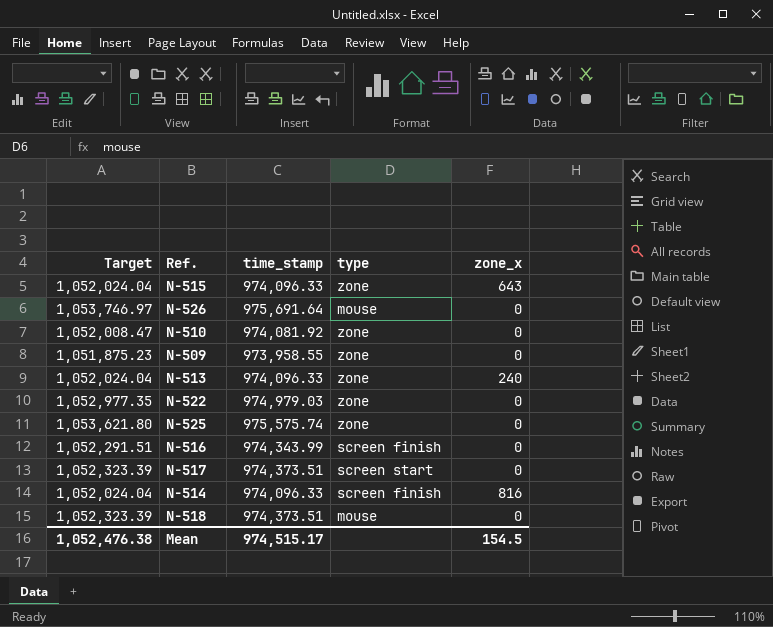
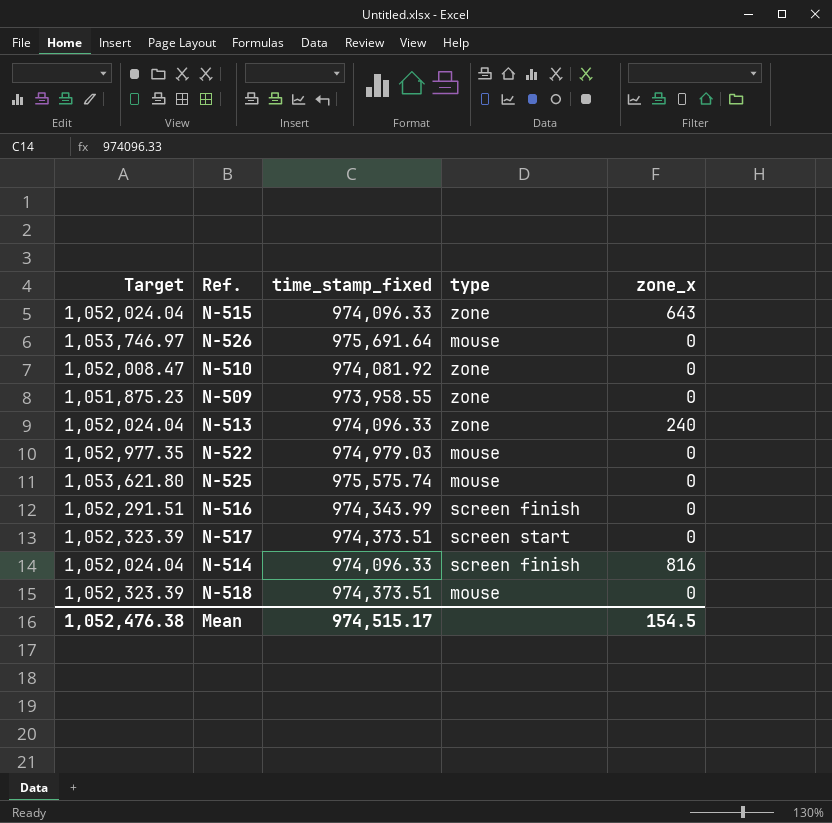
column name: time_stamp -> time_stamp_fixed
N-522 | type: zone -> mouse
N-525 | type: zone -> mouse

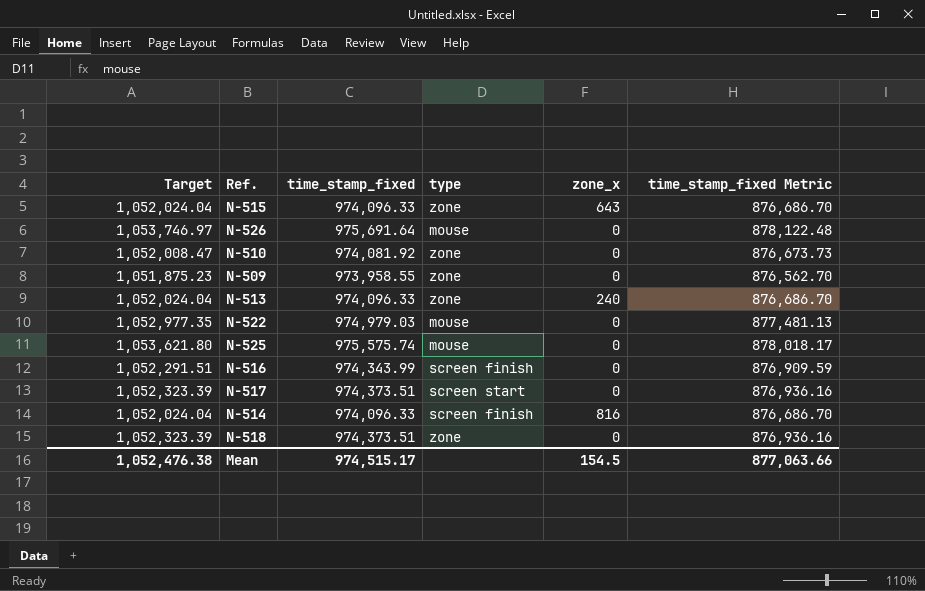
column time_stamp_fixed Metric | formula: none -> [time_stamp_fixed] * 0.9
N-518 | type: mouse -> zone

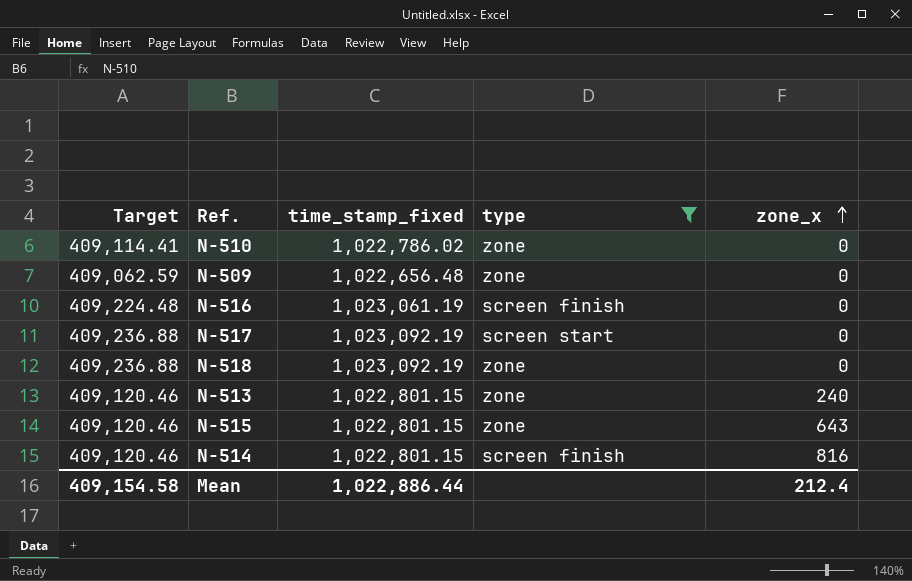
filter: none -> type != mouse
row order: none -> zone_x ascending
column time_stamp_fixed Metric | formula: [time_stamp_fixed] * 0.9 -> none
column Target | formula: [time_stamp_fixed] * 1.08 -> [time_stamp_fixed] * 0.4
N-510 | time_stamp_fixed: 974,081.92 -> 1,022,786.02
N-509 | time_stamp_fixed: 973,958.55 -> 1,022,656.48
N-516 | time_stamp_fixed: 974,343.99 -> 1,023,061.19
N-517 | time_stamp_fixed: 974,373.51 -> 1,023,092.19
N-518 | time_stamp_fixed: 974,373.51 -> 1,023,092.19
N-513 | time_stamp_fixed: 974,096.33 -> 1,022,801.15
N-515 | time_stamp_fixed: 974,096.33 -> 1,022,801.15
N-514 | time_stamp_fixed: 974,096.33 -> 1,022,801.15
Mean | Target: 1,052,476.38 -> 409,154.58
Mean | time_stamp_fixed: 974,515.17 -> 1,022,886.44
Mean | zone_x: 154.5 -> 212.4

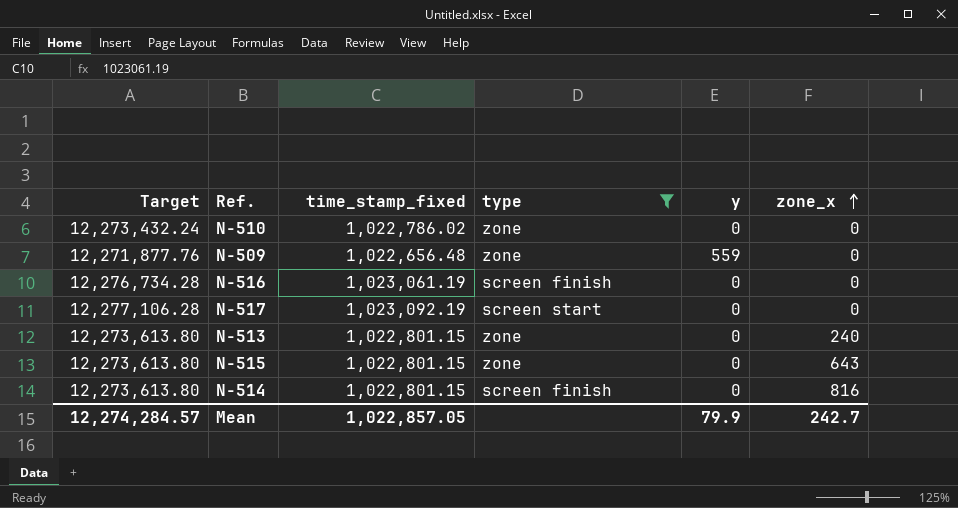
column Target | formula: [time_stamp_fixed] * 0.4 -> [time_stamp_fixed] * 12
column y | position: none -> 5
row N-518: 409,236.88 | 1,023,092.19 | zone | 0 -> none
Mean | Target: 409,154.58 -> 12,274,284.57
Mean | time_stamp_fixed: 1,022,886.44 -> 1,022,857.05
Mean | zone_x: 212.4 -> 242.7

